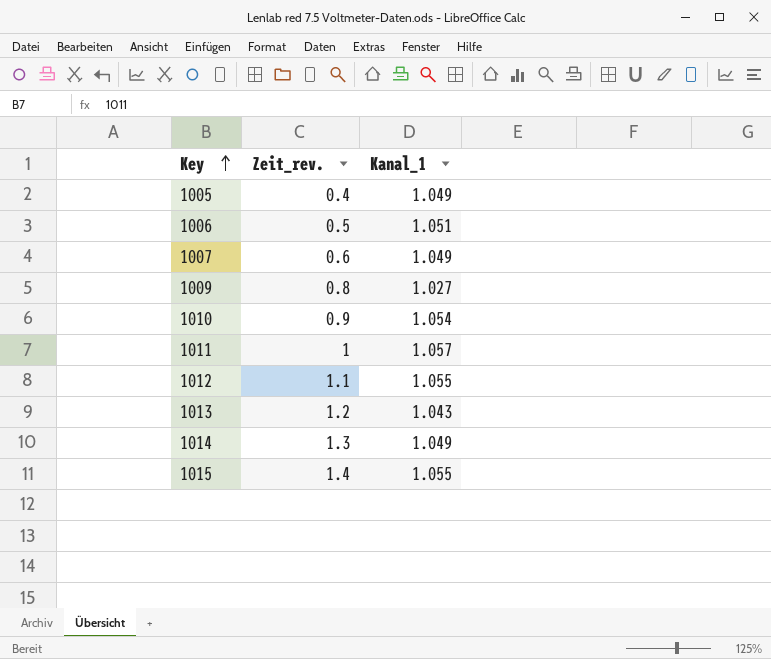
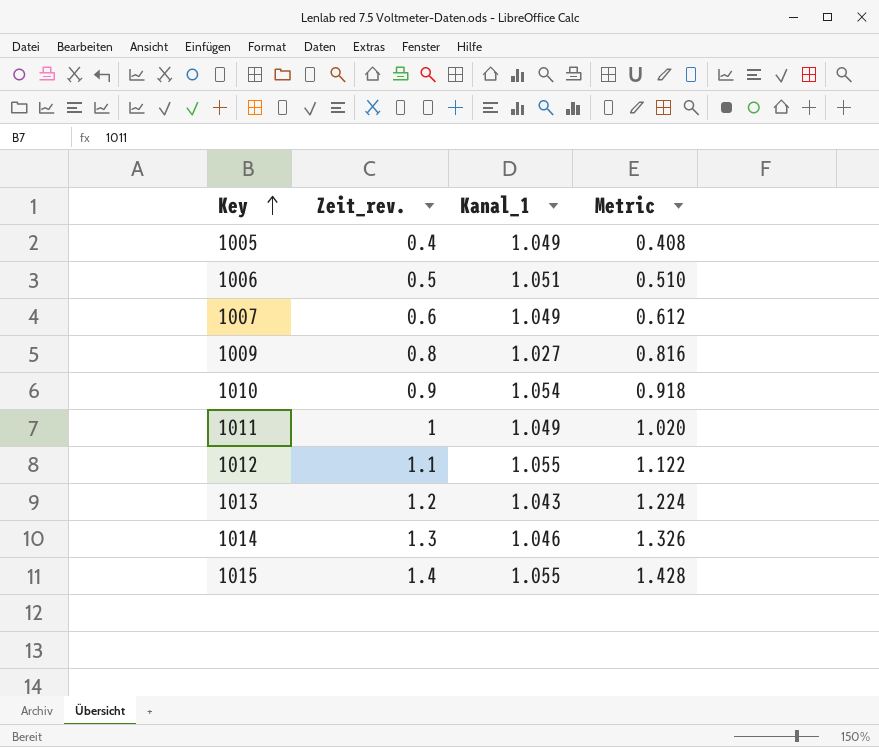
column Metric | formula: none -> [Zeit_rev.] * 1.02
1011 | Kanal_1: 1.057 -> 1.049
1014 | Kanal_1: 1.049 -> 1.046

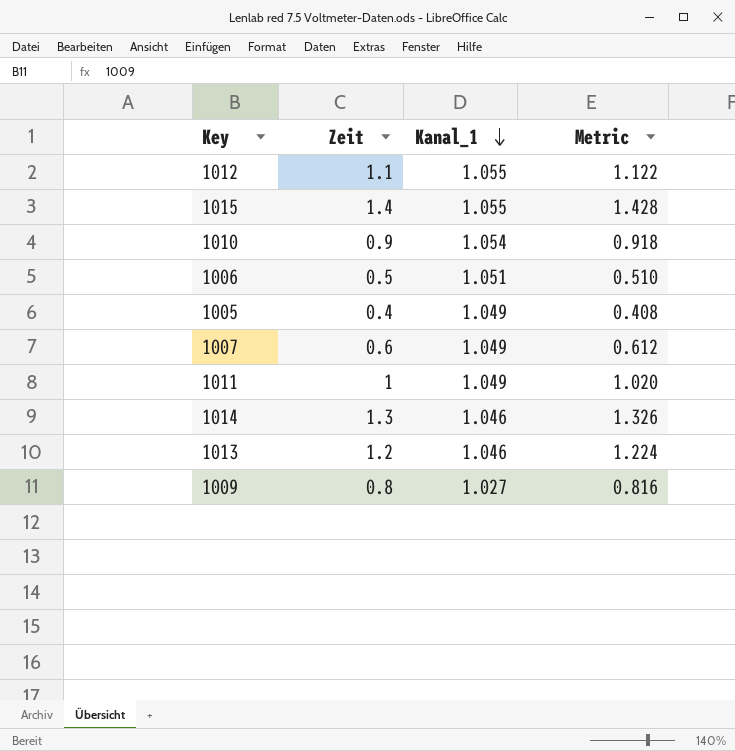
row order: Key ascending -> Kanal_1 descending
column name: Zeit_rev. -> Zeit
1013 | Kanal_1: 1.043 -> 1.046

